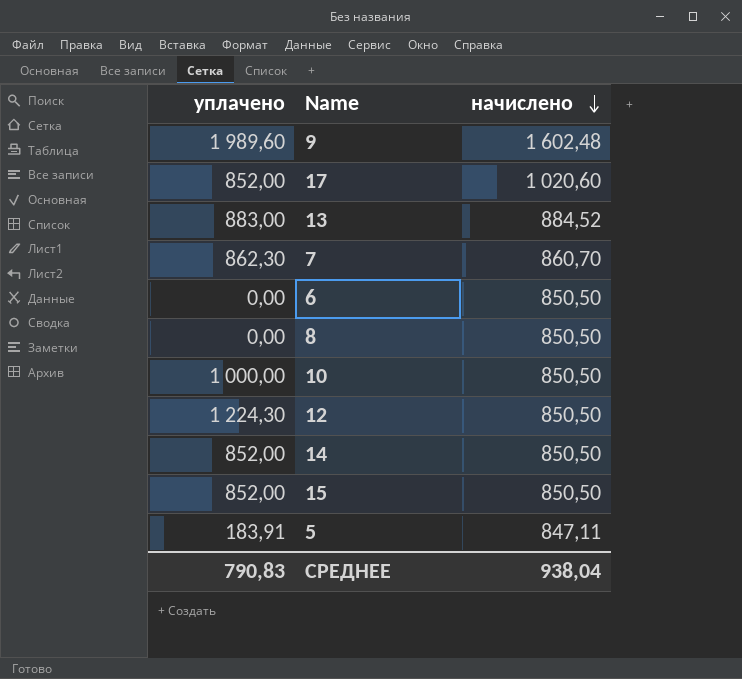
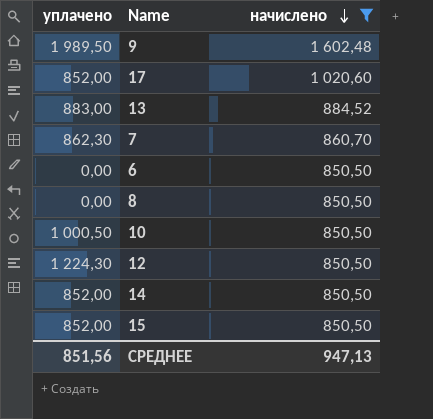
filter: none -> начислено != 847,11
9 | уплачено: 1 989,60 -> 1 989,50
10 | уплачено: 1 000,00 -> 1 000,50
СРЕДНЕЕ | уплачено: 790,83 -> 851,56
СРЕДНЕЕ | начислено: 938,04 -> 947,13

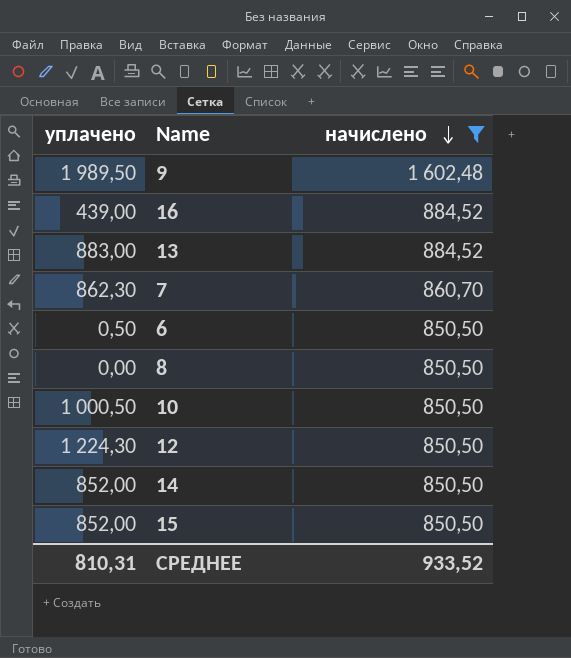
row 17: 852,00 | 1 020,60 -> none
row 16: none -> 439,00 | 884,52
6 | уплачено: 0,00 -> 0,50
СРЕДНЕЕ | уплачено: 851,56 -> 810,31
СРЕДНЕЕ | начислено: 947,13 -> 933,52

